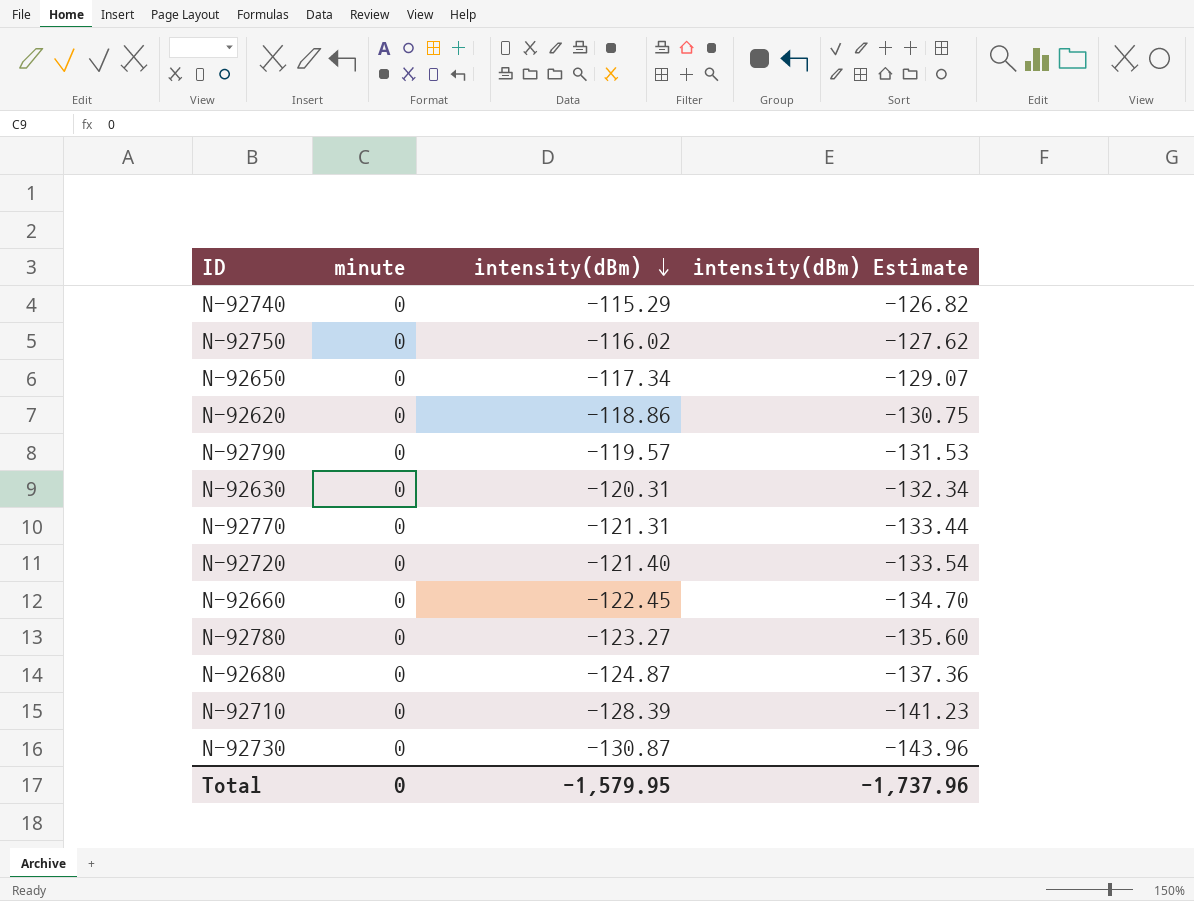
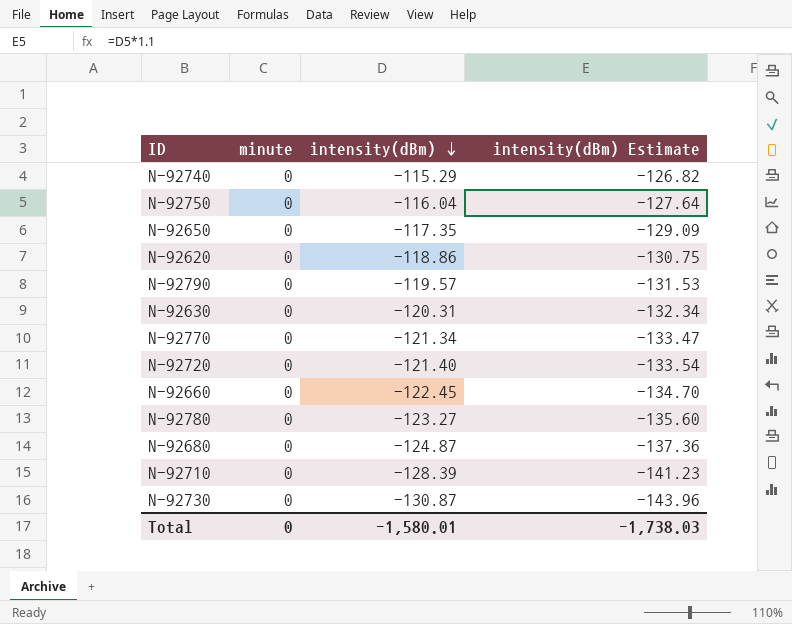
N-92750 | intensity(dBm): -116.02 -> -116.04
N-92750 | intensity(dBm) Estimate: -127.62 -> -127.64
N-92650 | intensity(dBm): -117.34 -> -117.35
N-92650 | intensity(dBm) Estimate: -129.07 -> -129.09
N-92770 | intensity(dBm): -121.31 -> -121.34
N-92770 | intensity(dBm) Estimate: -133.44 -> -133.47
Total | intensity(dBm): -1,579.95 -> -1,580.01
Total | intensity(dBm) Estimate: -1,737.96 -> -1,738.03

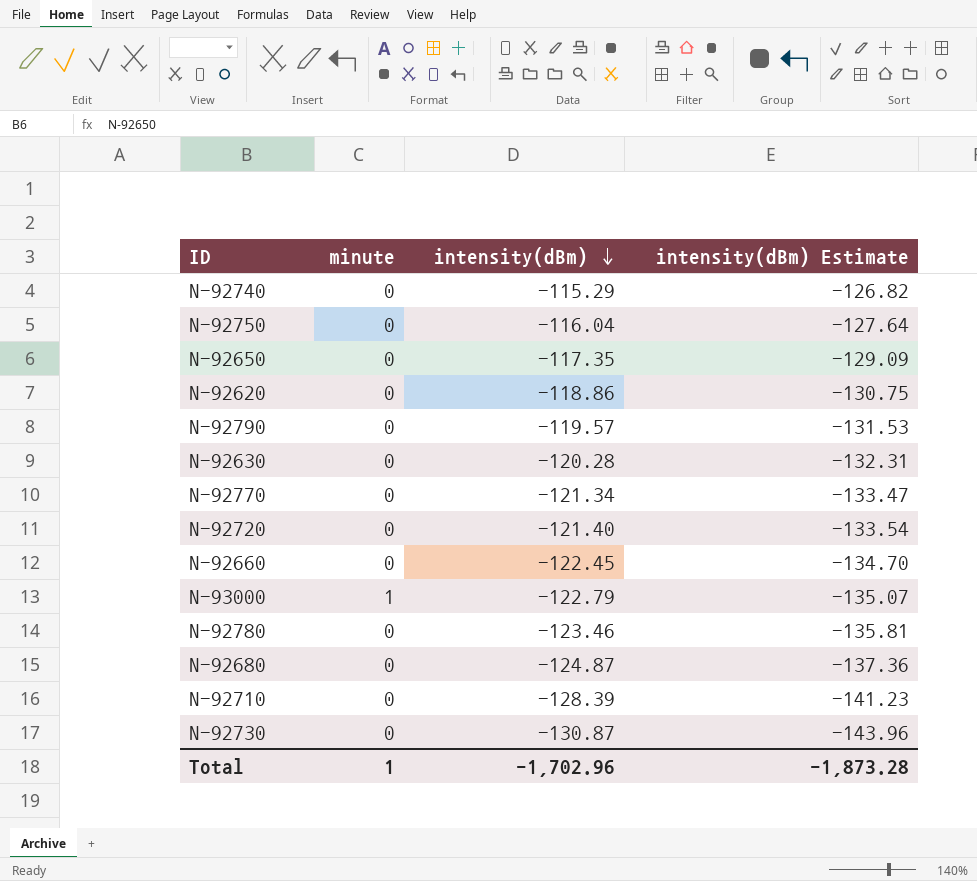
N-92630 | intensity(dBm): -120.31 -> -120.28
N-92630 | intensity(dBm) Estimate: -132.34 -> -132.31
row N-93000: none -> 1 | -122.79 | -135.07
N-92780 | intensity(dBm): -123.27 -> -123.46
N-92780 | intensity(dBm) Estimate: -135.60 -> -135.81
Total | minute: 0 -> 1
Total | intensity(dBm): -1,580.01 -> -1,702.96
Total | intensity(dBm) Estimate: -1,738.03 -> -1,873.28

